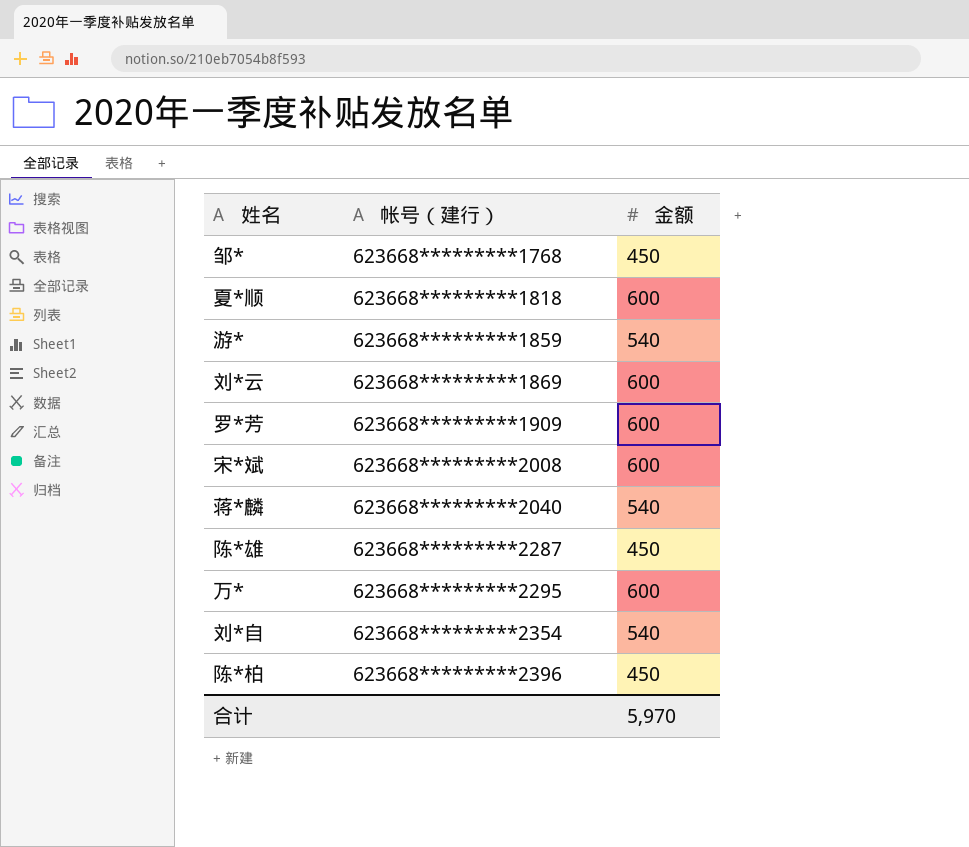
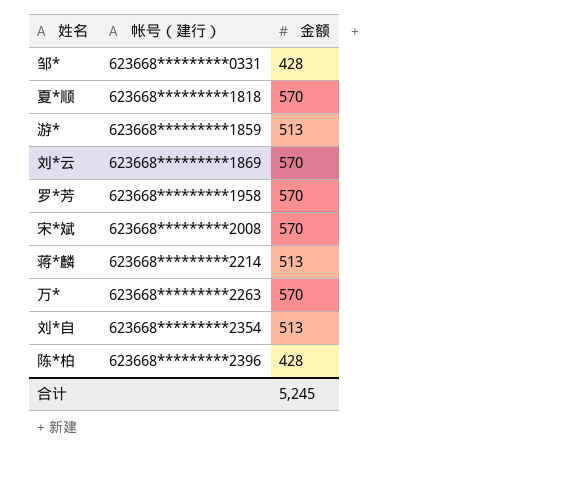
row 陈*雄: 623668*********2287 | 450 -> none
邹* | 帐号（建行）: 623668*********1768 -> 623668*********0331
邹* | 金额: 450 -> 428
夏*顺 | 金额: 600 -> 570
游* | 金额: 540 -> 513
刘*云 | 金额: 600 -> 570
罗*芳 | 帐号（建行）: 623668*********1909 -> 623668*********1958
罗*芳 | 金额: 600 -> 570
宋*斌 | 金额: 600 -> 570
蒋*麟 | 帐号（建行）: 623668*********2040 -> 623668*********2214
蒋*麟 | 金额: 540 -> 513
万* | 帐号（建行）: 623668*********2295 -> 623668*********2263
万* | 金额: 600 -> 570
刘*自 | 金额: 540 -> 513
陈*柏 | 金额: 450 -> 428
合计 | 金额: 5,970 -> 5,245

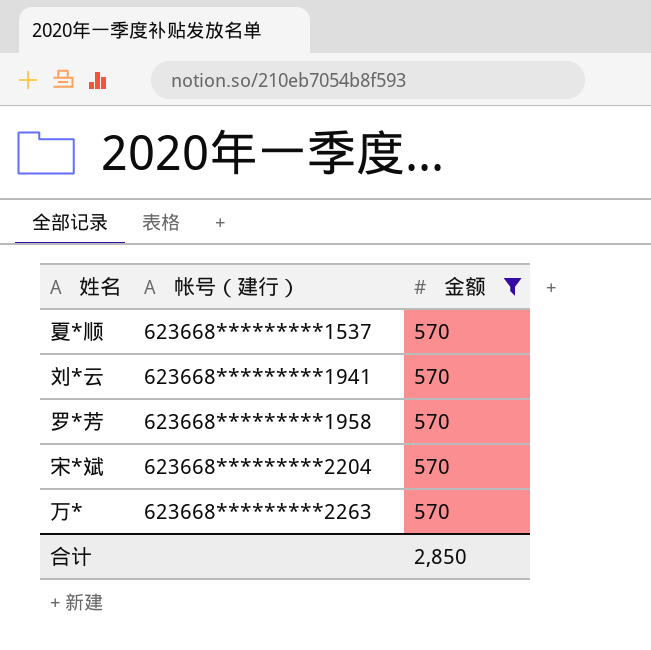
filter: none -> 金额 = 570
夏*顺 | 帐号（建行）: 623668*********1818 -> 623668*********1537
刘*云 | 帐号（建行）: 623668*********1869 -> 623668*********1941
宋*斌 | 帐号（建行）: 623668*********2008 -> 623668*********2204
合计 | 金额: 5,245 -> 2,850

